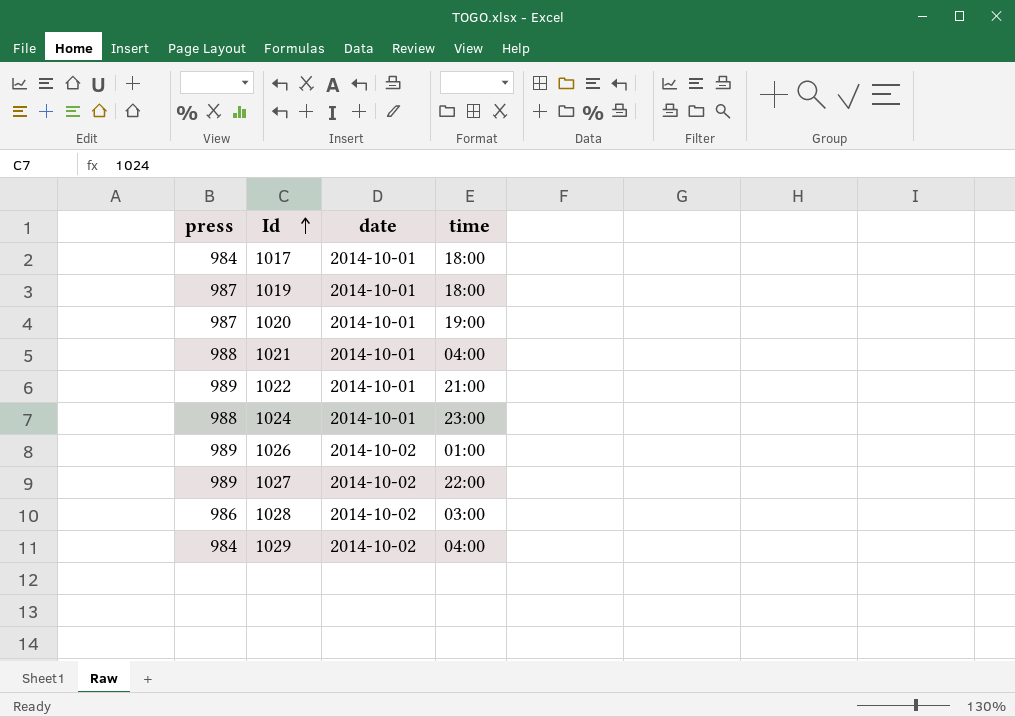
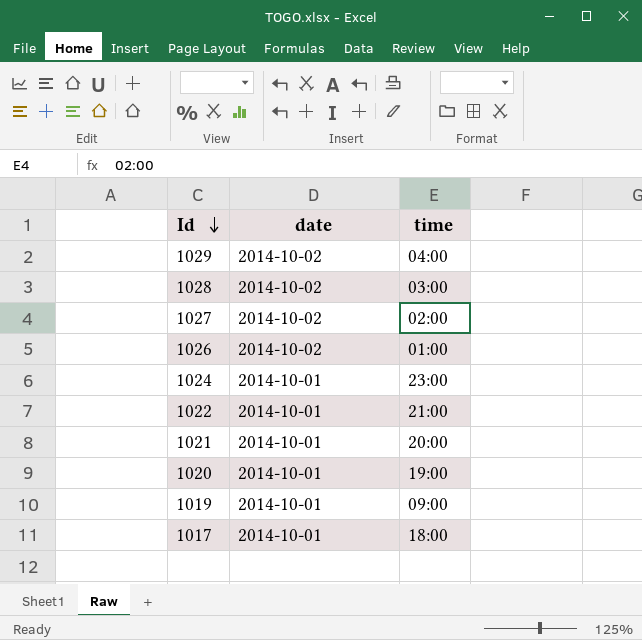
row order: Id ascending -> Id descending
column press | position: 1 -> none
1027 | time: 22:00 -> 02:00
1021 | time: 04:00 -> 20:00
1019 | time: 18:00 -> 09:00

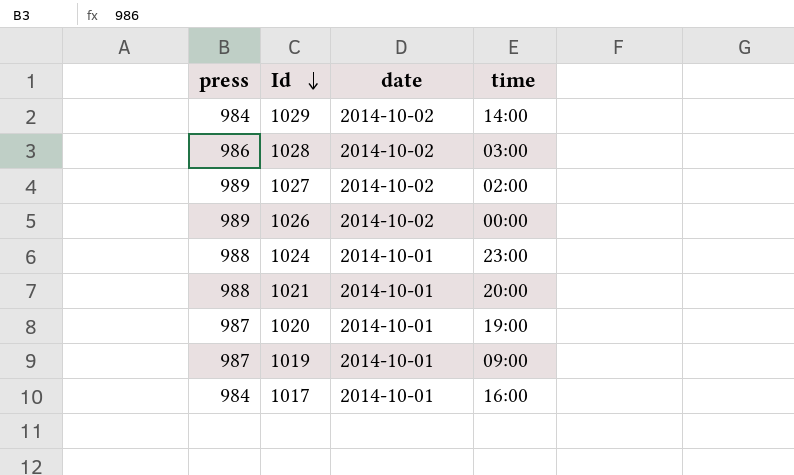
column press | position: none -> 1
row 1022: 2014-10-01 | 21:00 -> none
1029 | time: 04:00 -> 14:00
1026 | time: 01:00 -> 00:00
1017 | time: 18:00 -> 16:00

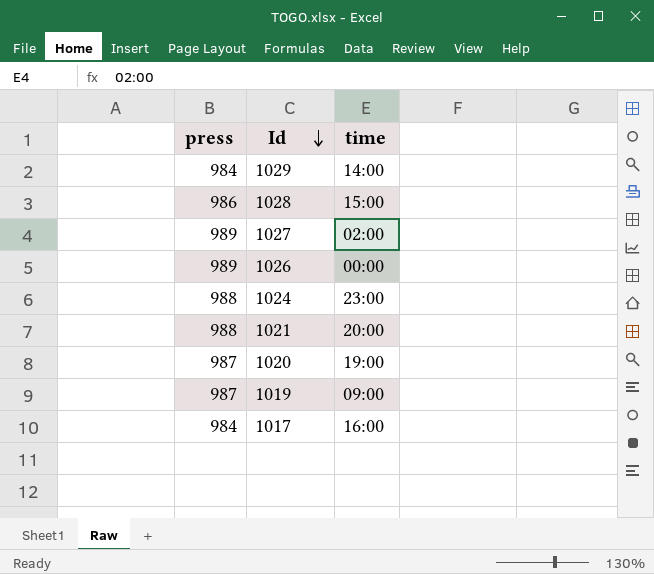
column date | position: 3 -> none
1028 | time: 03:00 -> 15:00

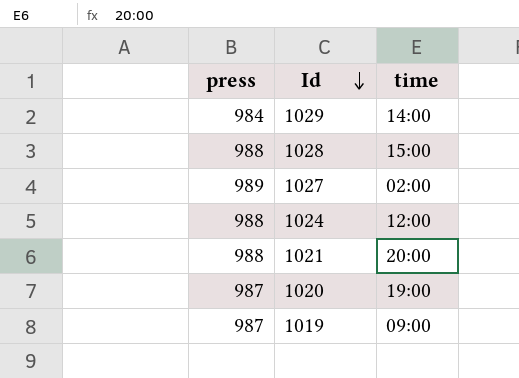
row 1026: 989 | 00:00 -> none
row 1017: 984 | 16:00 -> none
1028 | press: 986 -> 988
1024 | time: 23:00 -> 12:00

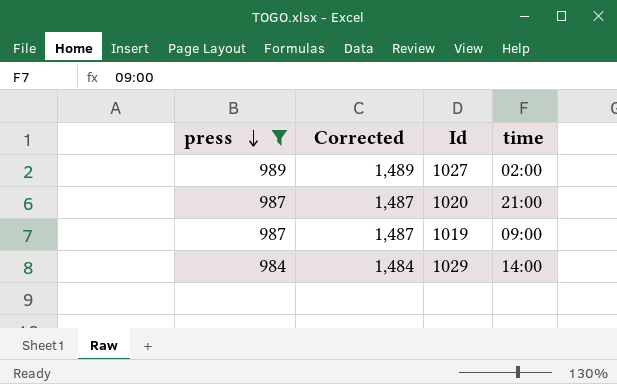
filter: none -> press != 988
row order: Id descending -> press descending
column Corrected | formula: none -> [press] + 500
1020 | time: 19:00 -> 21:00

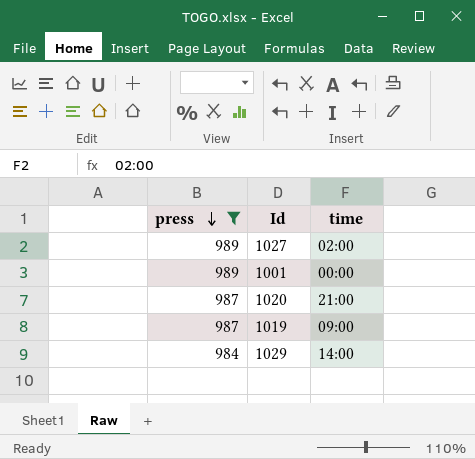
column Corrected | formula: [press] + 500 -> none
row 1001: none -> 989 | 00:00

